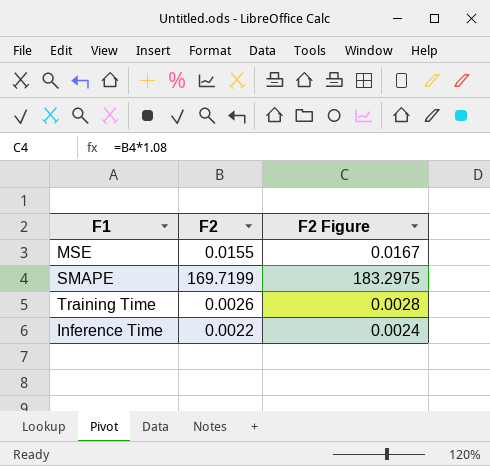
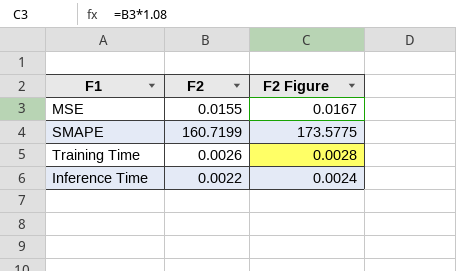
SMAPE | F2: 169.7199 -> 160.7199
SMAPE | F2 Figure: 183.2975 -> 173.5775

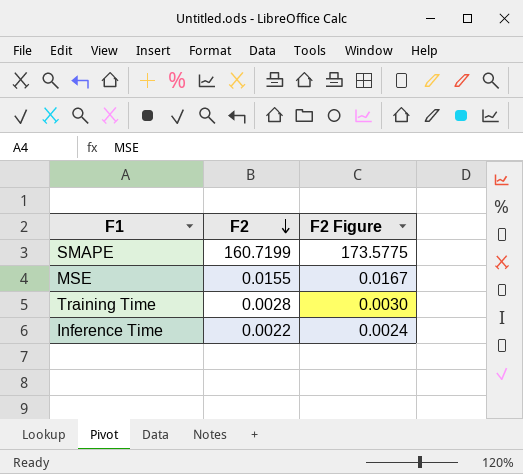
row order: none -> F2 descending
Training Time | F2: 0.0026 -> 0.0028
Training Time | F2 Figure: 0.0028 -> 0.0030

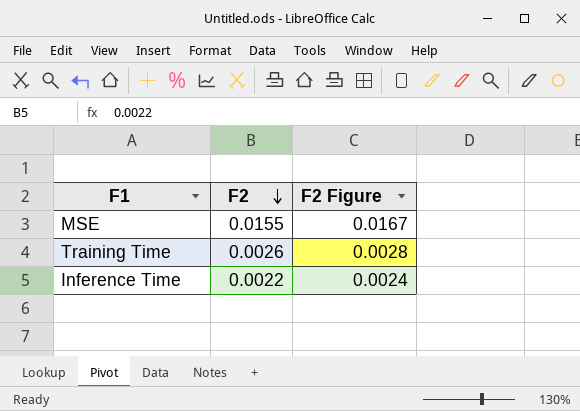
row SMAPE: 160.7199 | 173.5775 -> none
Training Time | F2: 0.0028 -> 0.0026
Training Time | F2 Figure: 0.0030 -> 0.0028

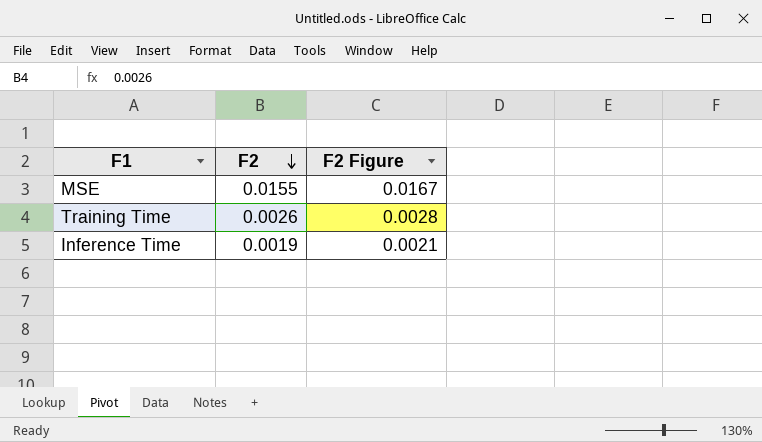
Inference Time | F2: 0.0022 -> 0.0019
Inference Time | F2 Figure: 0.0024 -> 0.0021

